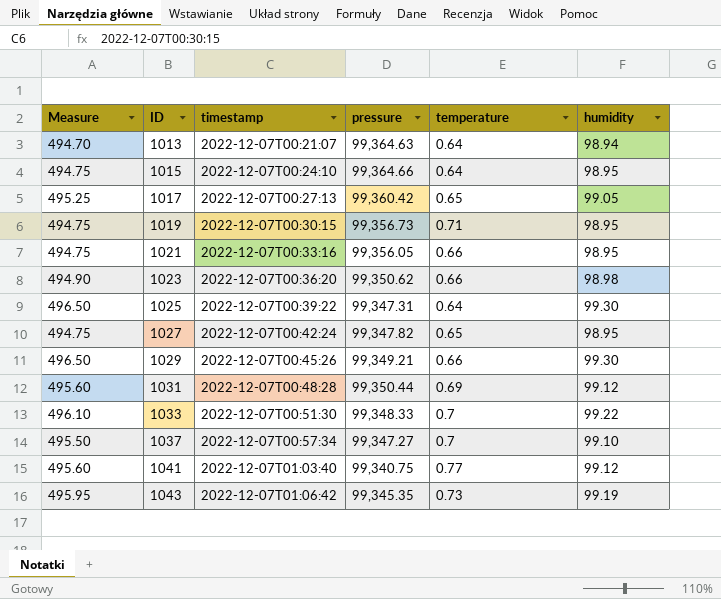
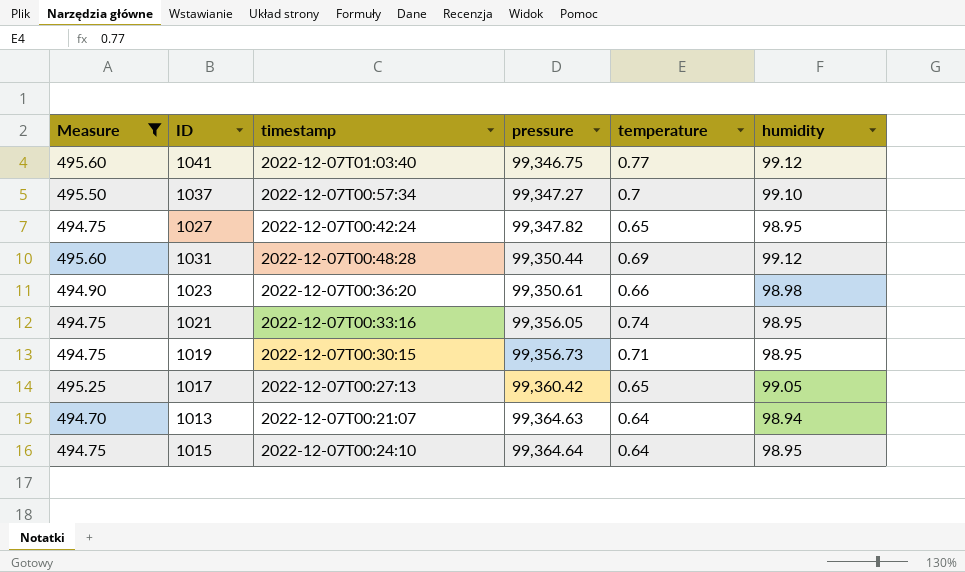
filter: none -> Measure <= 495.60
row order: ID ascending -> pressure ascending
1041 | pressure: 99,340.75 -> 99,346.75
1023 | pressure: 99,350.62 -> 99,350.61
1021 | temperature: 0.66 -> 0.74
1015 | pressure: 99,364.66 -> 99,364.64

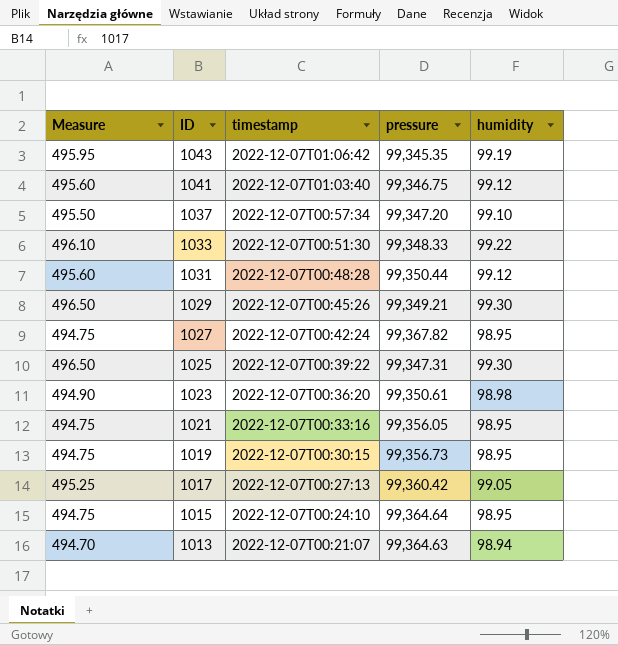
filter: Measure <= 495.60 -> none
row order: pressure ascending -> ID descending
column temperature | position: 5 -> none
1037 | pressure: 99,347.27 -> 99,347.20
1027 | pressure: 99,347.82 -> 99,367.82

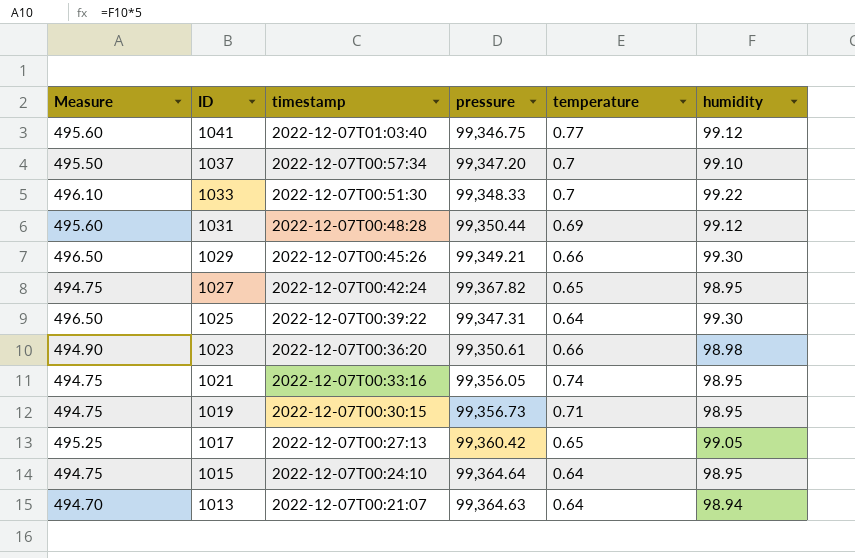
column temperature | position: none -> 5
row 1043: 495.95 | 2022-12-07T01:06:42 | 99,345.35 | 99.19 -> none

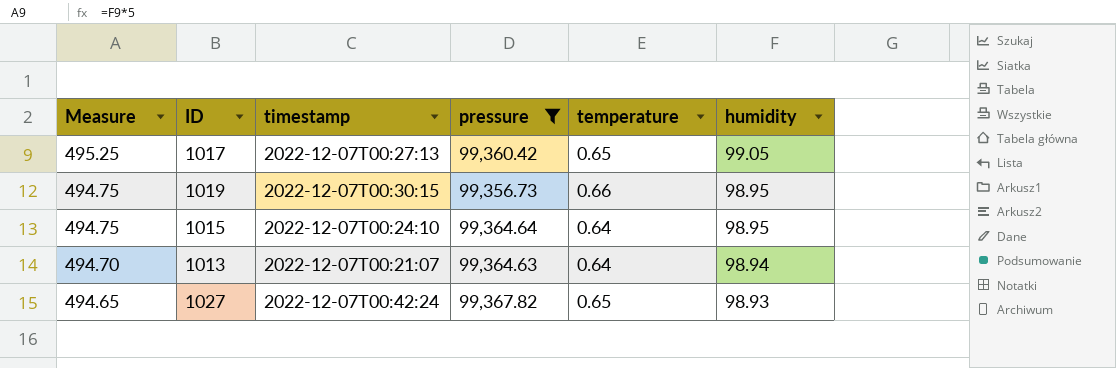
filter: none -> pressure >= 99,356.73
row order: ID descending -> Measure descending
1019 | temperature: 0.71 -> 0.66
1027 | Measure: 494.75 -> 494.65
1027 | humidity: 98.95 -> 98.93

